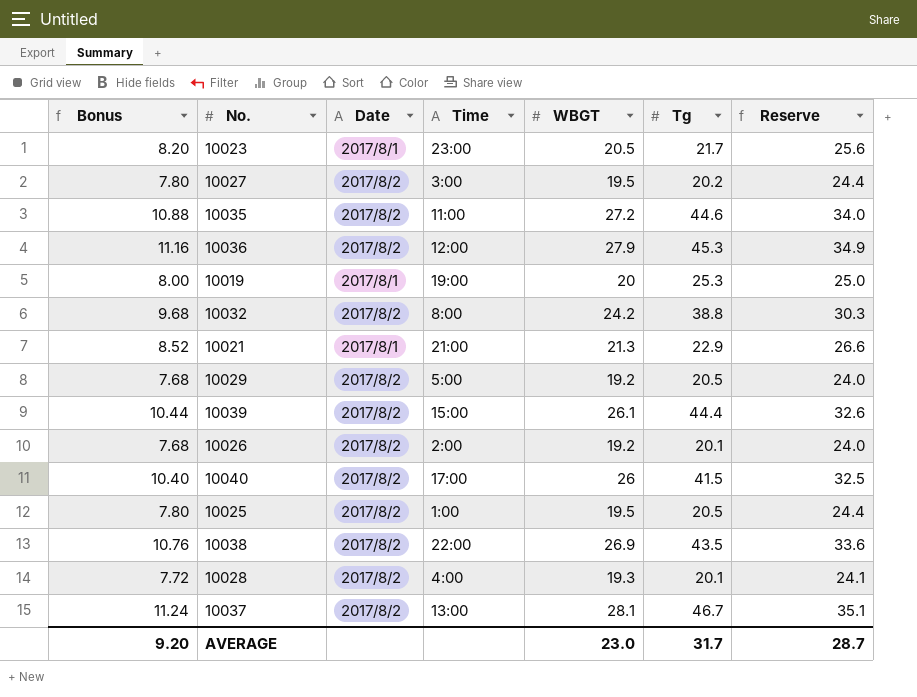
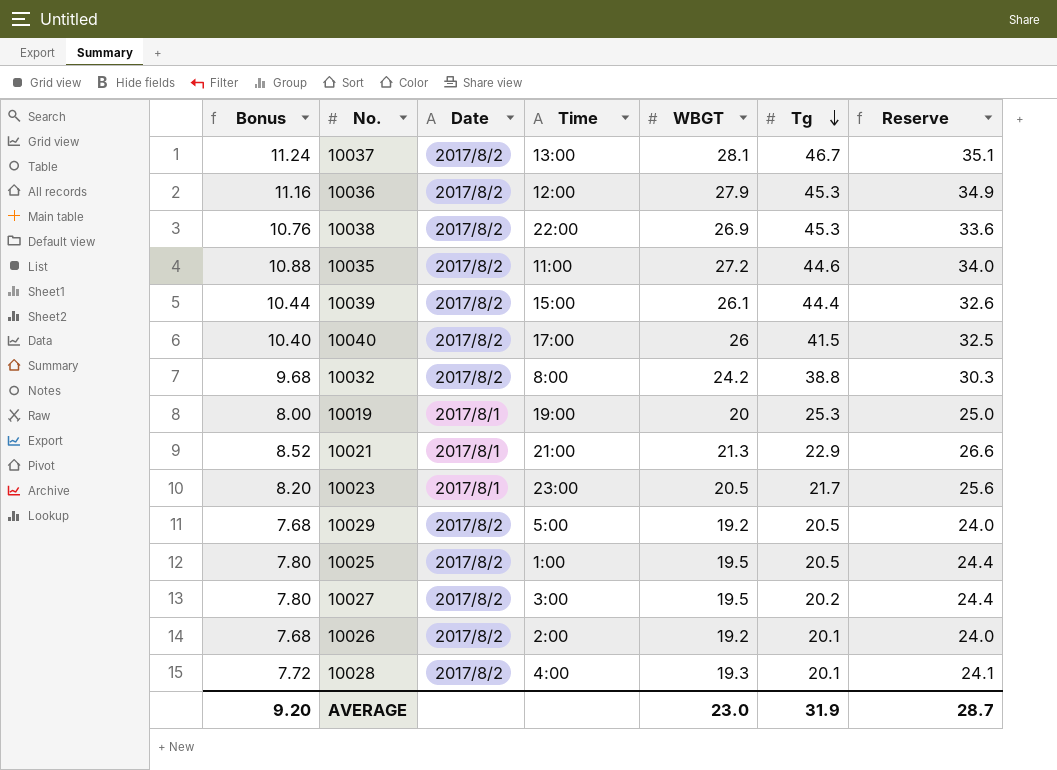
row order: none -> Tg descending
10038 | Tg: 43.5 -> 45.3
AVERAGE | Tg: 31.7 -> 31.9

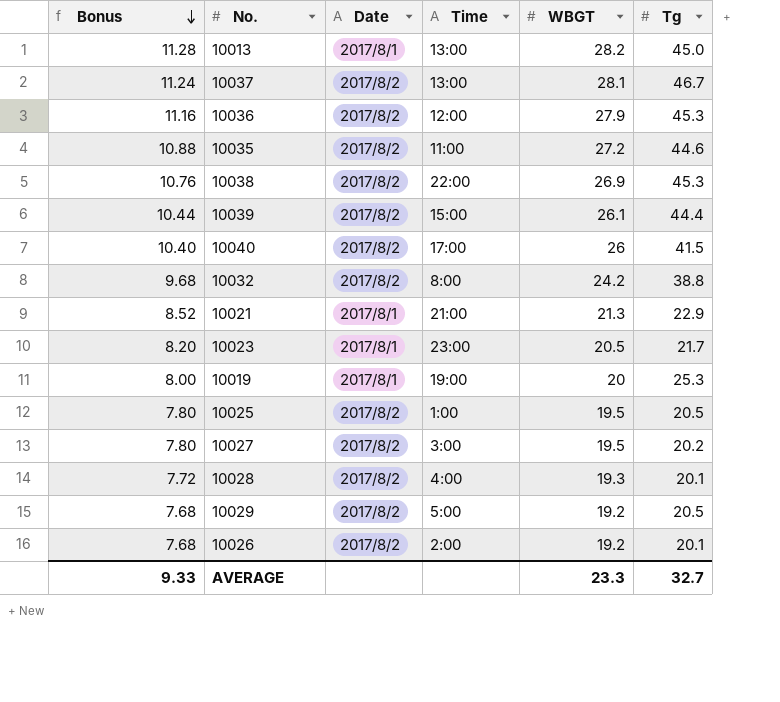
row order: Tg descending -> Bonus descending
column Reserve | formula: [WBGT] * 1.25 -> none
row 10013: none -> 11.28 | 2017/8/1 | 13:00 | 28.2 | 45.0
AVERAGE | Bonus: 9.20 -> 9.33
AVERAGE | WBGT: 23.0 -> 23.3
AVERAGE | Tg: 31.9 -> 32.7

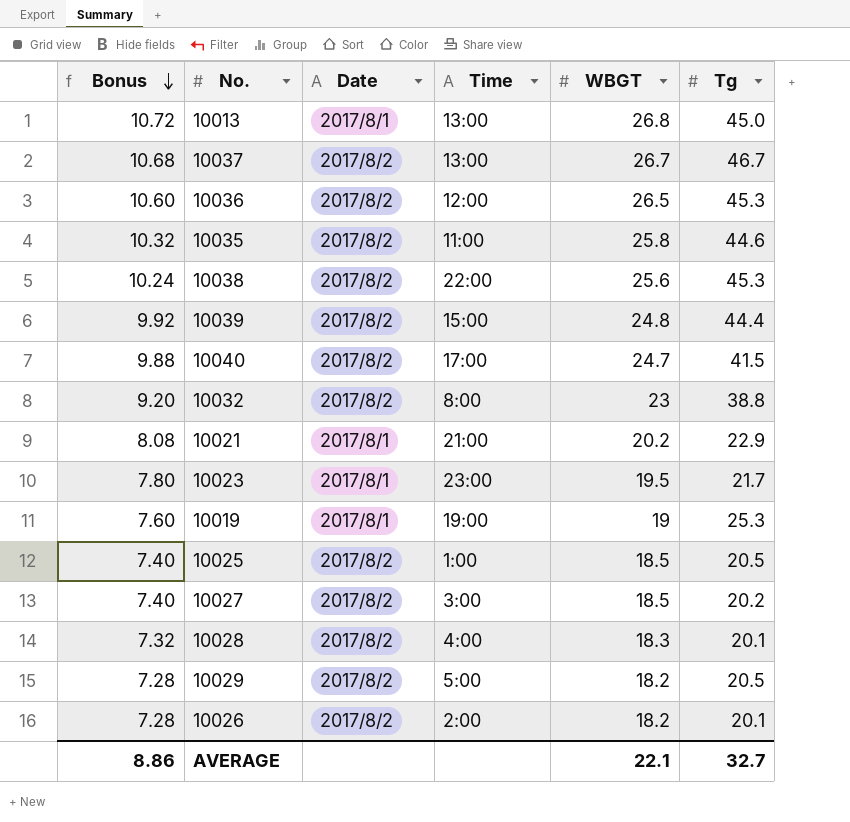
10013 | Bonus: 11.28 -> 10.72
10013 | WBGT: 28.2 -> 26.8
10037 | Bonus: 11.24 -> 10.68
10037 | WBGT: 28.1 -> 26.7
10036 | Bonus: 11.16 -> 10.60
10036 | WBGT: 27.9 -> 26.5
10035 | Bonus: 10.88 -> 10.32
10035 | WBGT: 27.2 -> 25.8
10038 | Bonus: 10.76 -> 10.24
10038 | WBGT: 26.9 -> 25.6
10039 | Bonus: 10.44 -> 9.92
10039 | WBGT: 26.1 -> 24.8
10040 | Bonus: 10.40 -> 9.88
10040 | WBGT: 26 -> 24.7
10032 | Bonus: 9.68 -> 9.20
10032 | WBGT: 24.2 -> 23
10021 | Bonus: 8.52 -> 8.08
10021 | WBGT: 21.3 -> 20.2
10023 | Bonus: 8.20 -> 7.80
10023 | WBGT: 20.5 -> 19.5
10019 | Bonus: 8.00 -> 7.60
10019 | WBGT: 20 -> 19
10025 | Bonus: 7.80 -> 7.40
10025 | WBGT: 19.5 -> 18.5
10027 | Bonus: 7.80 -> 7.40
10027 | WBGT: 19.5 -> 18.5
10028 | Bonus: 7.72 -> 7.32
10028 | WBGT: 19.3 -> 18.3
10029 | Bonus: 7.68 -> 7.28
10029 | WBGT: 19.2 -> 18.2
10026 | Bonus: 7.68 -> 7.28
10026 | WBGT: 19.2 -> 18.2
AVERAGE | Bonus: 9.33 -> 8.86
AVERAGE | WBGT: 23.3 -> 22.1

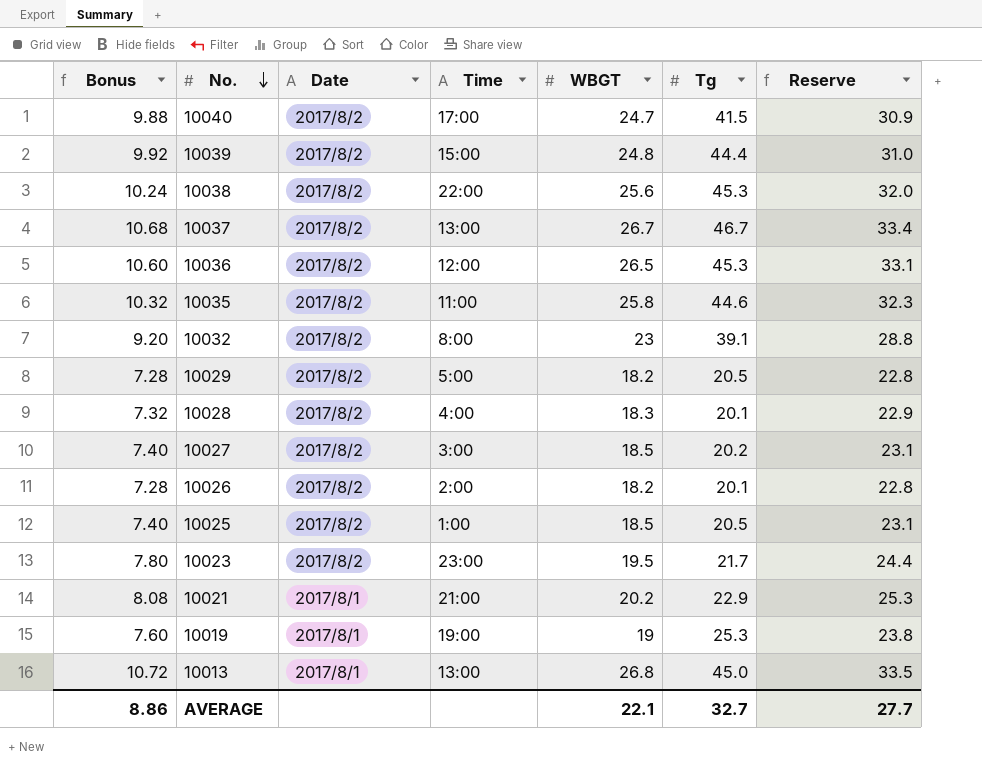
row order: Bonus descending -> No. descending
column Reserve | formula: none -> [WBGT] * 1.25
10032 | Tg: 38.8 -> 39.1
10023 | Date: 2017/8/1 -> 2017/8/2

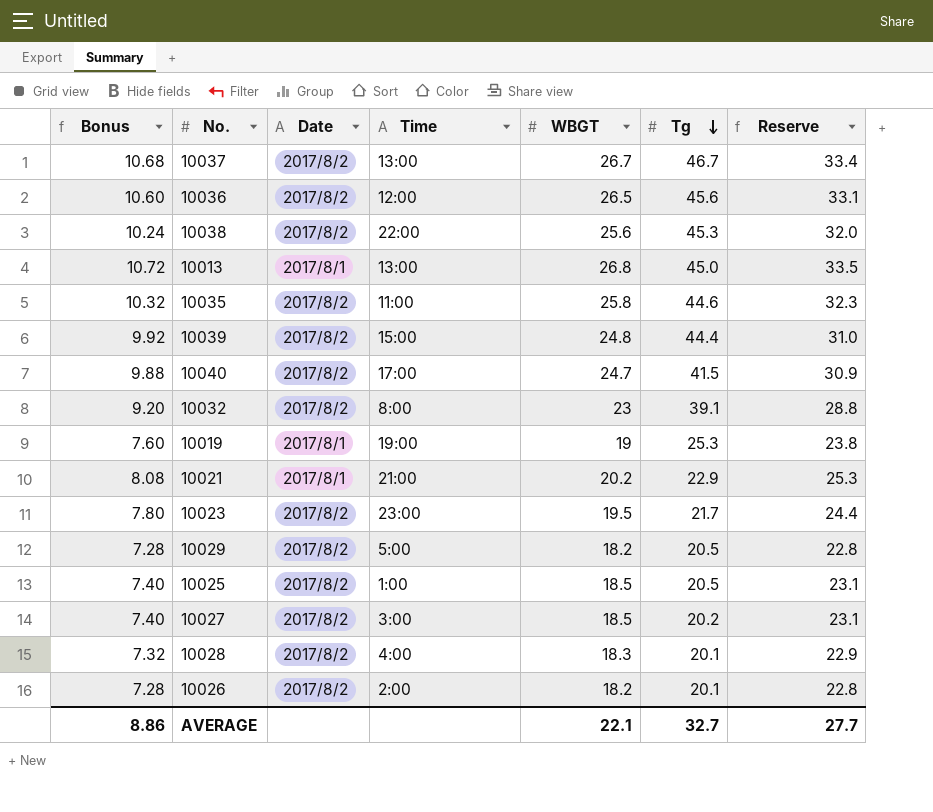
row order: No. descending -> Tg descending
10036 | Tg: 45.3 -> 45.6

